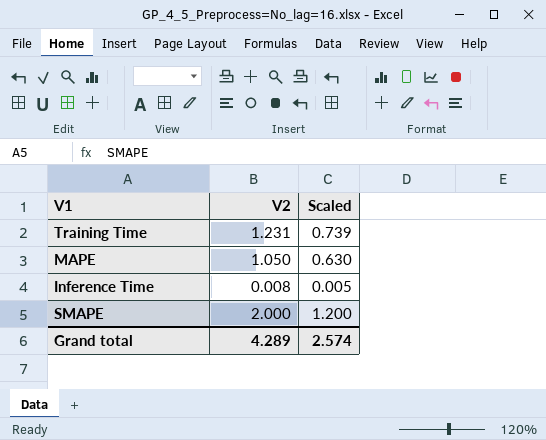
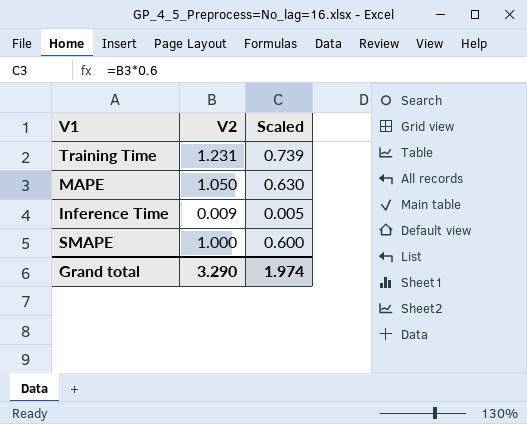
Inference Time | V2: 0.008 -> 0.009
SMAPE | V2: 2.000 -> 1.000
SMAPE | Scaled: 1.200 -> 0.600
Grand total | V2: 4.289 -> 3.290
Grand total | Scaled: 2.574 -> 1.974

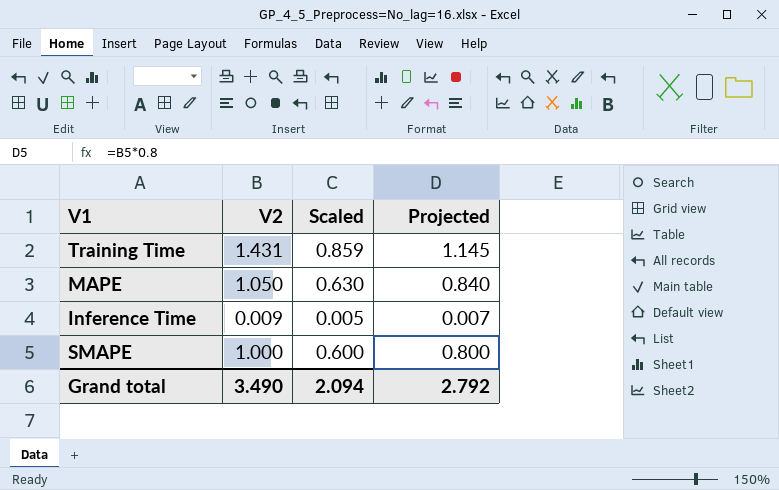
column Projected | formula: none -> [V2] * 0.8
Training Time | V2: 1.231 -> 1.431
Training Time | Scaled: 0.739 -> 0.859
Grand total | V2: 3.290 -> 3.490
Grand total | Scaled: 1.974 -> 2.094

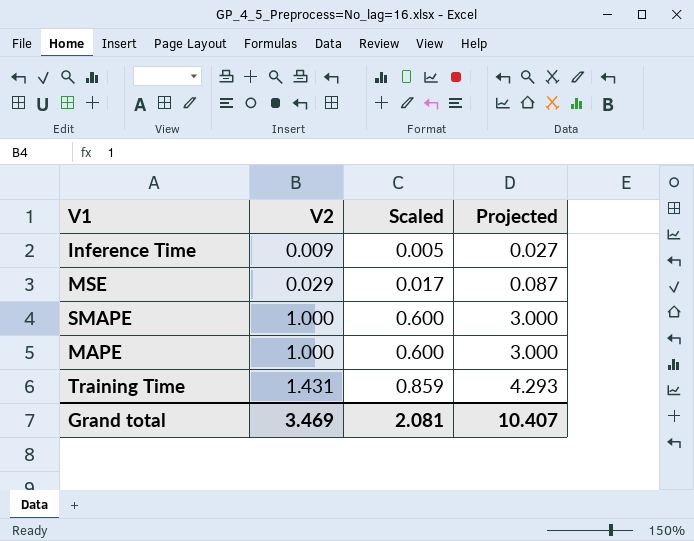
row order: none -> V2 ascending
column Projected | formula: [V2] * 0.8 -> [V2] * 3
row MSE: none -> 0.029 | 0.017 | 0.087
MAPE | V2: 1.050 -> 1.000
MAPE | Scaled: 0.630 -> 0.600
Grand total | V2: 3.490 -> 3.469
Grand total | Scaled: 2.094 -> 2.081
Grand total | Projected: 2.792 -> 10.407

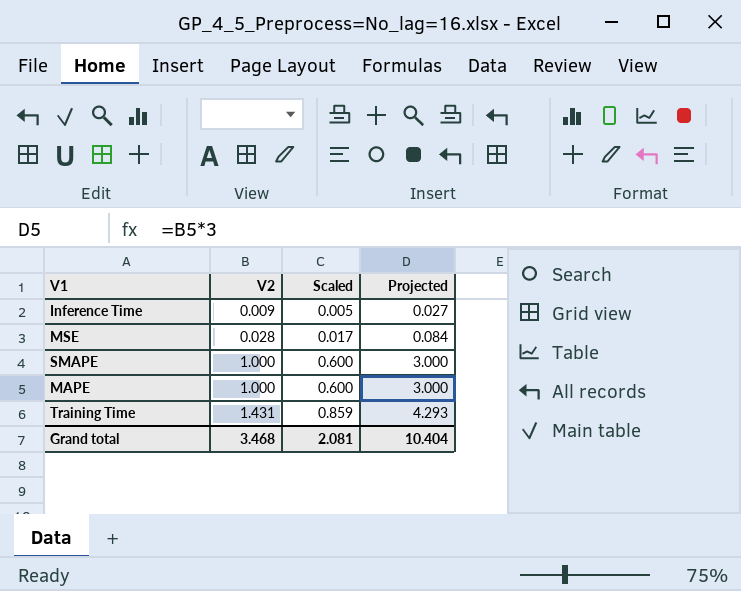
MSE | V2: 0.029 -> 0.028
MSE | Projected: 0.087 -> 0.084
Grand total | V2: 3.469 -> 3.468
Grand total | Projected: 10.407 -> 10.404

